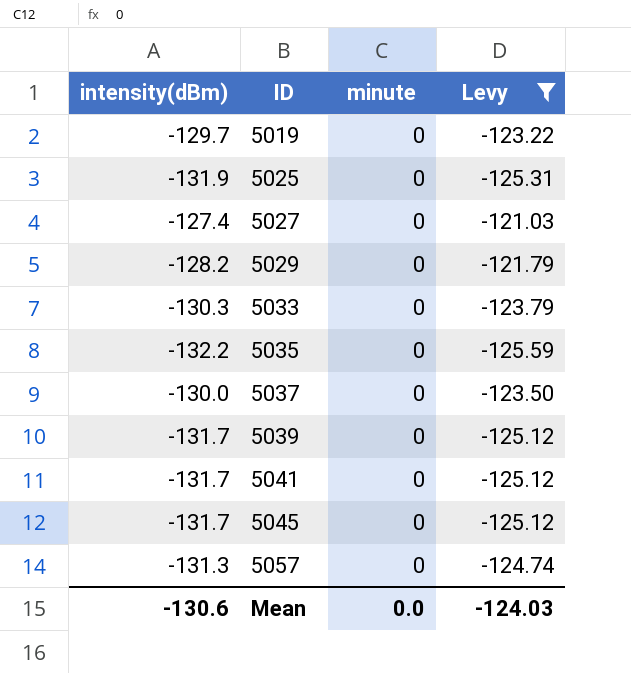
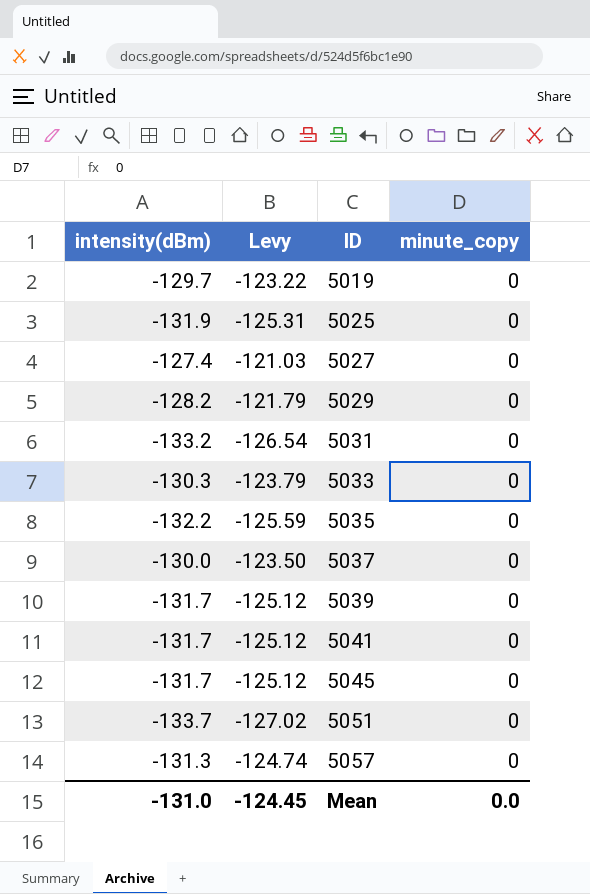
filter: Levy >= -125.59 -> none
column Levy | position: 4 -> 2
column name: minute -> minute_copy
Mean | intensity(dBm): -130.6 -> -131.0
Mean | Levy: -124.03 -> -124.45

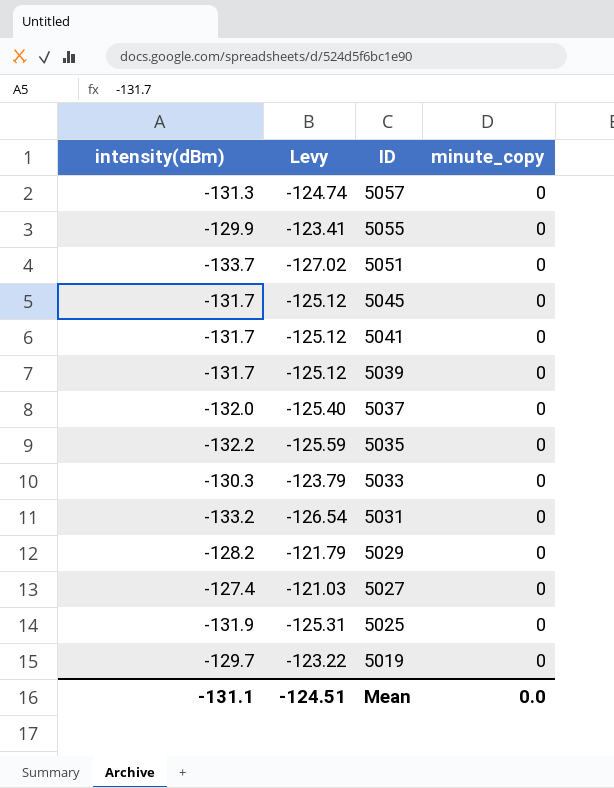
row order: ID ascending -> ID descending
row 5055: none -> -129.9 | -123.41 | 0
5037 | intensity(dBm): -130.0 -> -132.0
5037 | Levy: -123.50 -> -125.40
Mean | intensity(dBm): -131.0 -> -131.1
Mean | Levy: -124.45 -> -124.51

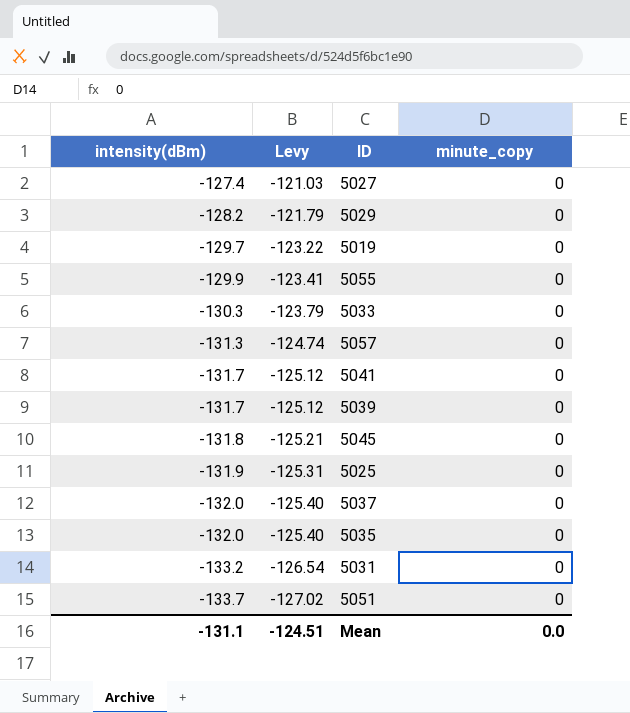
row order: ID descending -> intensity(dBm) descending
5045 | intensity(dBm): -131.7 -> -131.8
5045 | Levy: -125.12 -> -125.21
5035 | intensity(dBm): -132.2 -> -132.0
5035 | Levy: -125.59 -> -125.40

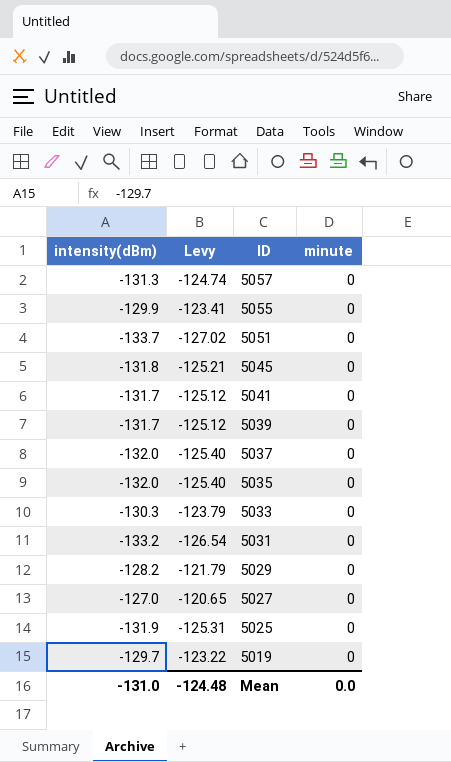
row order: intensity(dBm) descending -> ID descending
column name: minute_copy -> minute
5027 | intensity(dBm): -127.4 -> -127.0
5027 | Levy: -121.03 -> -120.65
Mean | intensity(dBm): -131.1 -> -131.0
Mean | Levy: -124.51 -> -124.48

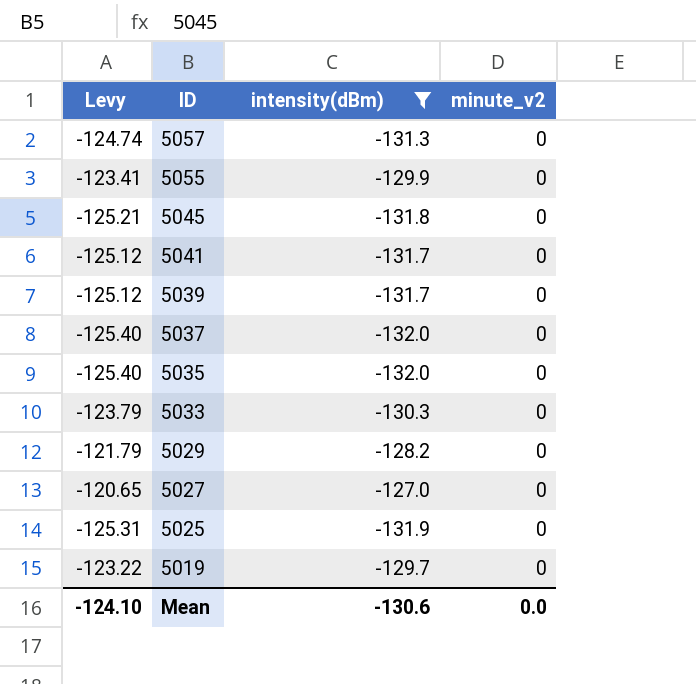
filter: none -> intensity(dBm) >= -132.0
column intensity(dBm) | position: 1 -> 3
column name: minute -> minute_v2
Mean | Levy: -124.48 -> -124.10
Mean | intensity(dBm): -131.0 -> -130.6

